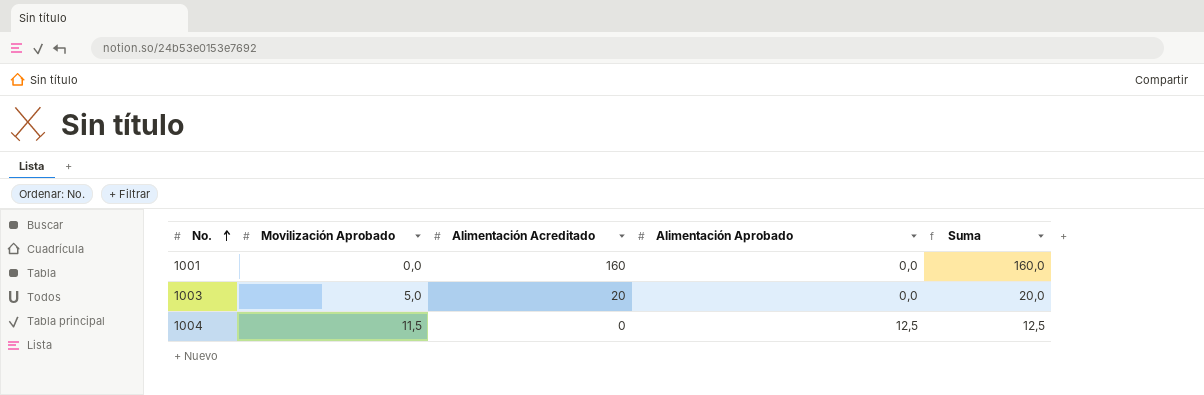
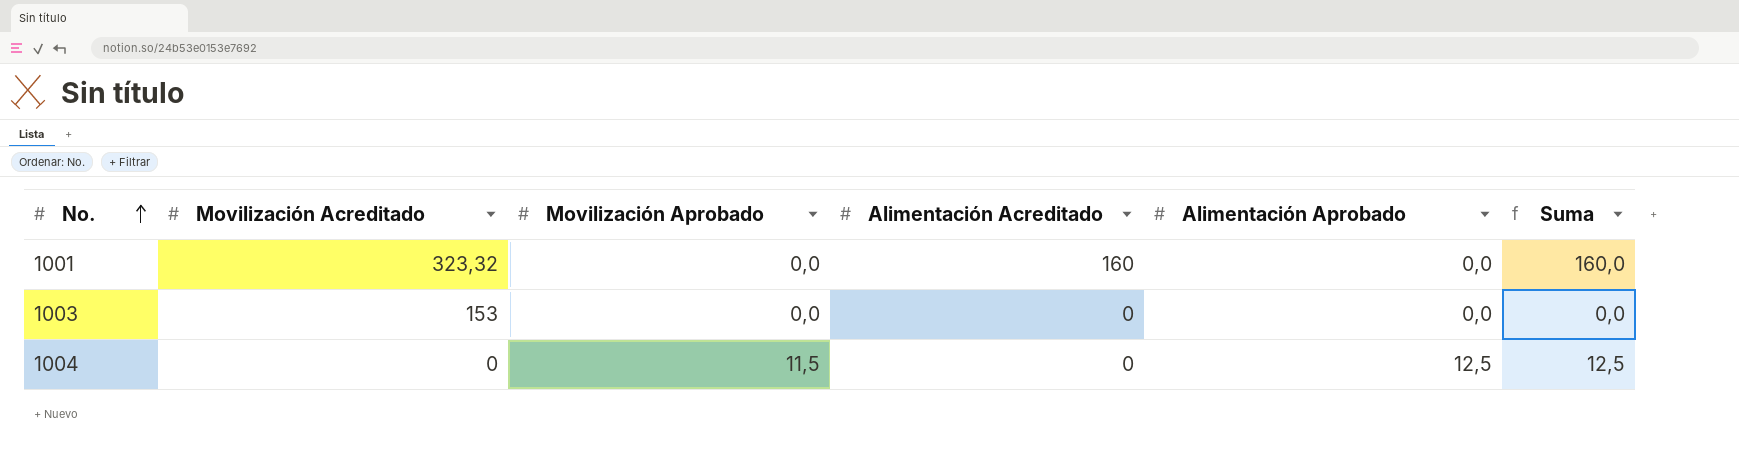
column Movilización Acreditado | position: none -> 2
1003 | Movilización Aprobado: 5,0 -> 0,0
1003 | Alimentación Acreditado: 20 -> 0
1003 | Suma: 20,0 -> 0,0

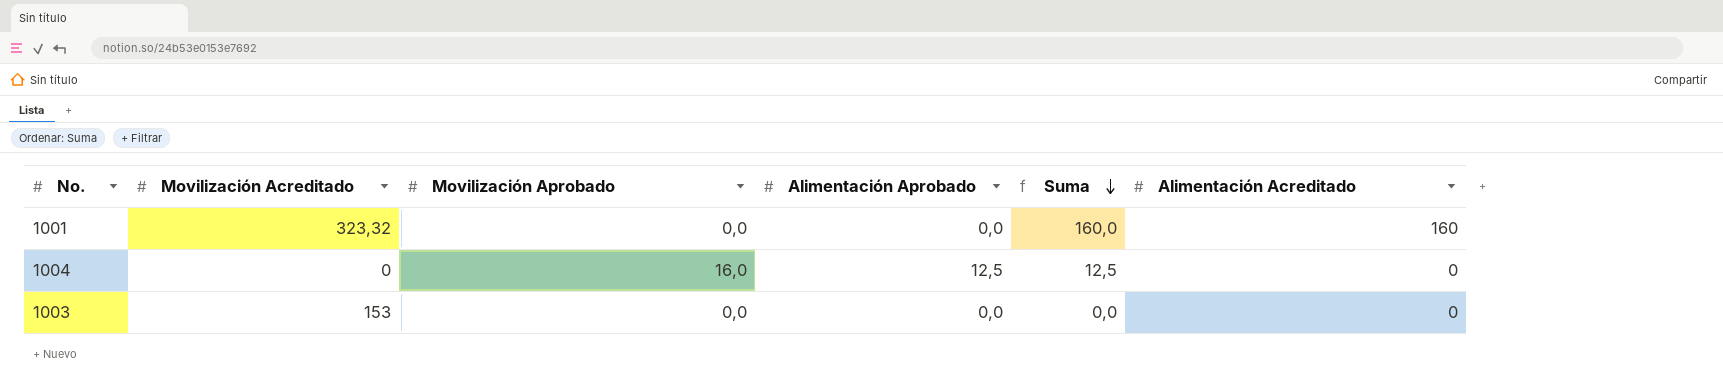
row order: No. ascending -> Suma descending
column Alimentación Acreditado | position: 4 -> 6
1004 | Movilización Aprobado: 11,5 -> 16,0

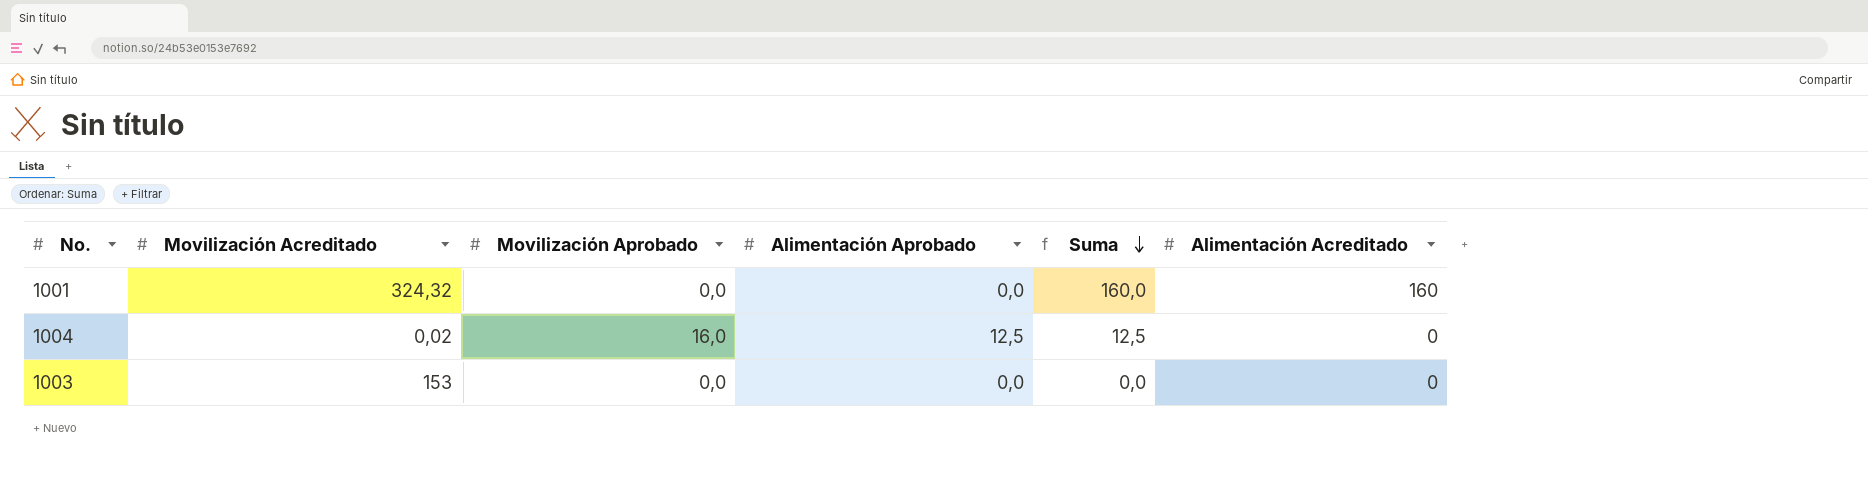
1001 | Movilización Acreditado: 323,32 -> 324,32
1004 | Movilización Acreditado: 0 -> 0,02

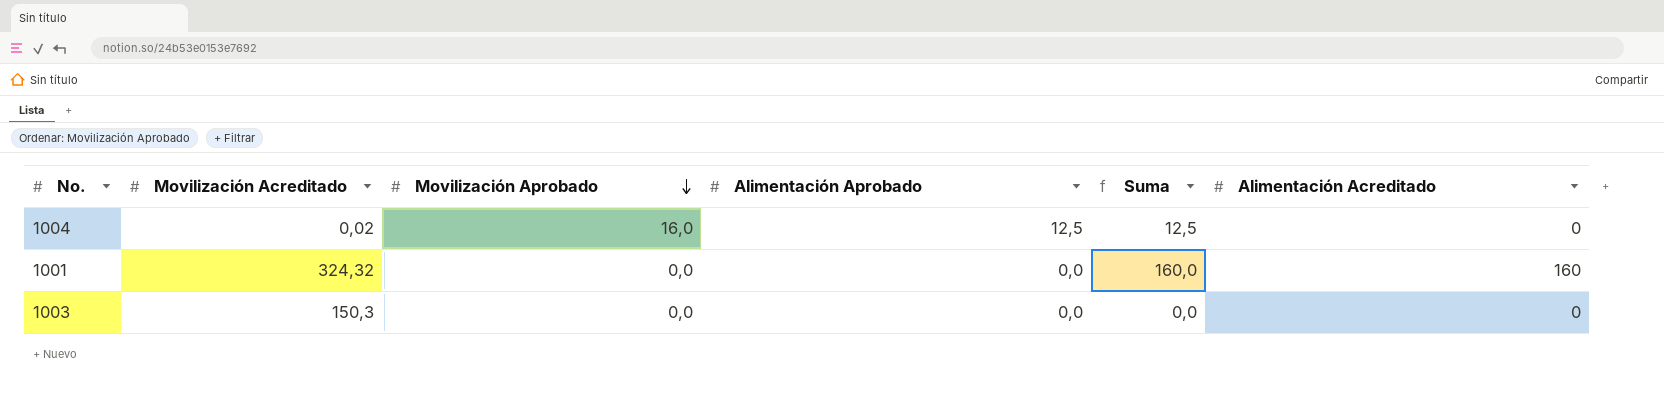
row order: Suma descending -> Movilización Aprobado descending
1003 | Movilización Acreditado: 153 -> 150,3

